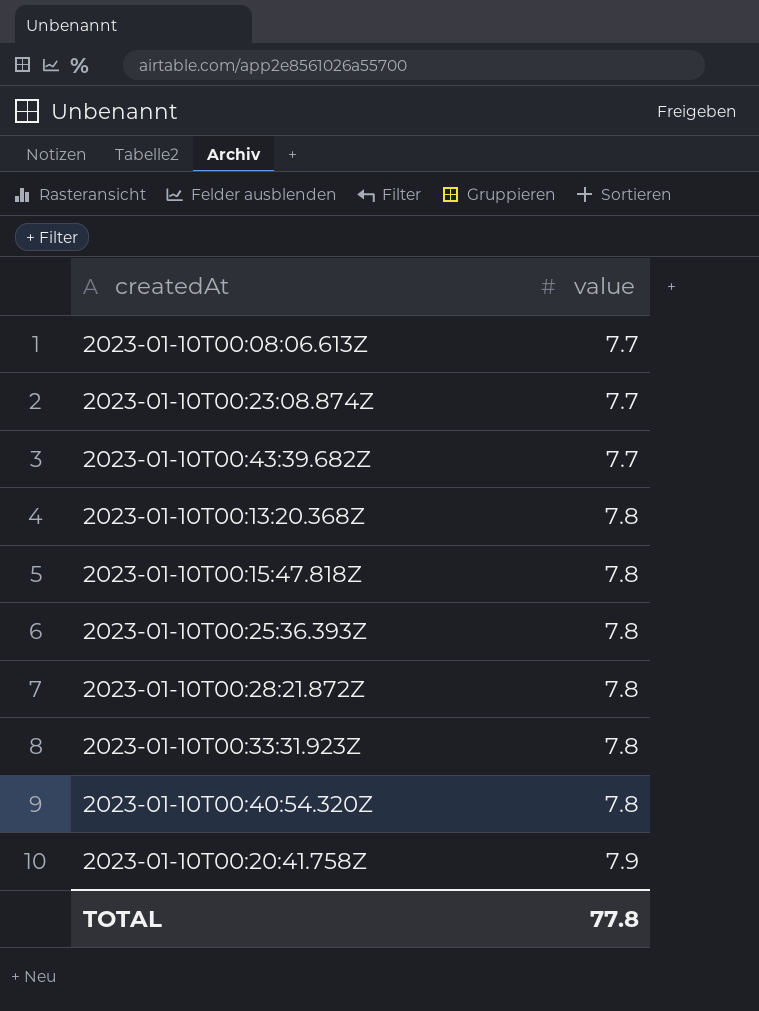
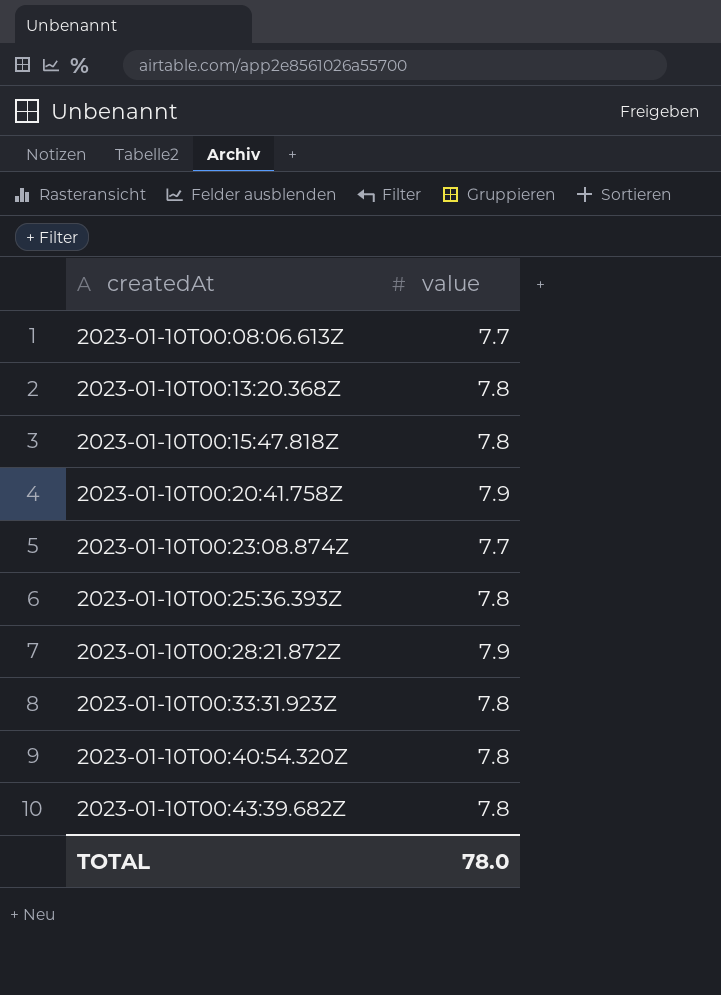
row order: value ascending -> createdAt ascending
2023-01-10T00:28:21.872Z | value: 7.8 -> 7.9
2023-01-10T00:43:39.682Z | value: 7.7 -> 7.8
TOTAL | value: 77.8 -> 78.0

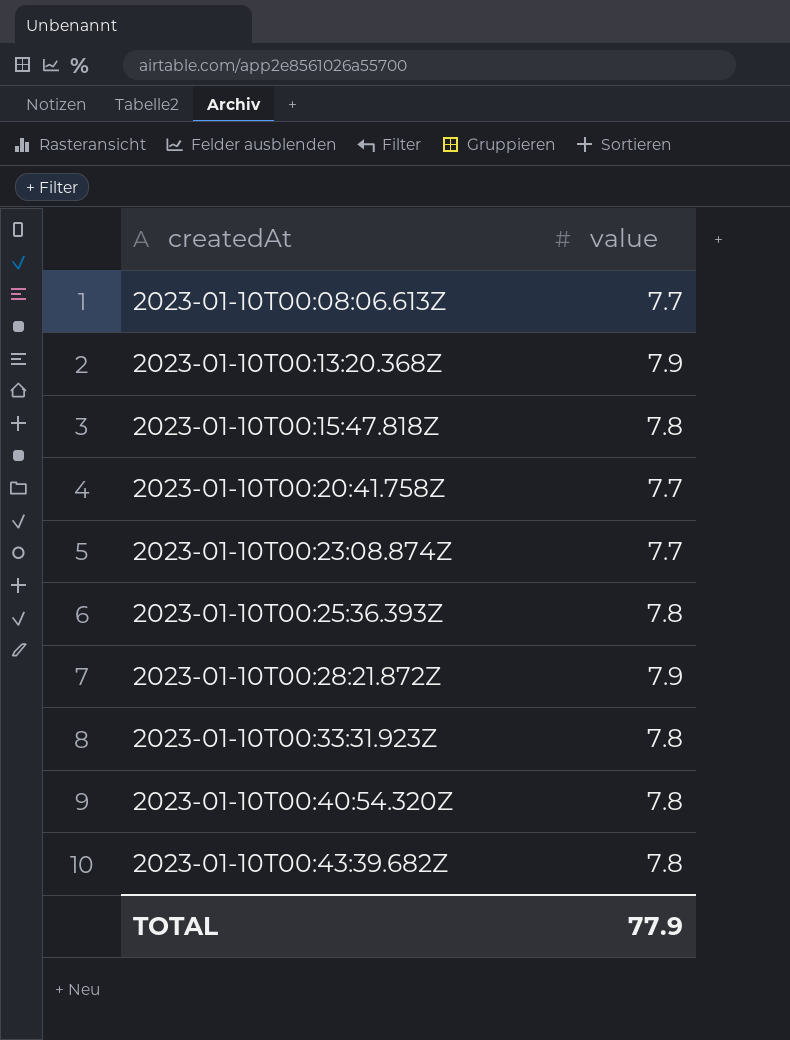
2023-01-10T00:13:20.368Z | value: 7.8 -> 7.9
2023-01-10T00:20:41.758Z | value: 7.9 -> 7.7
TOTAL | value: 78.0 -> 77.9

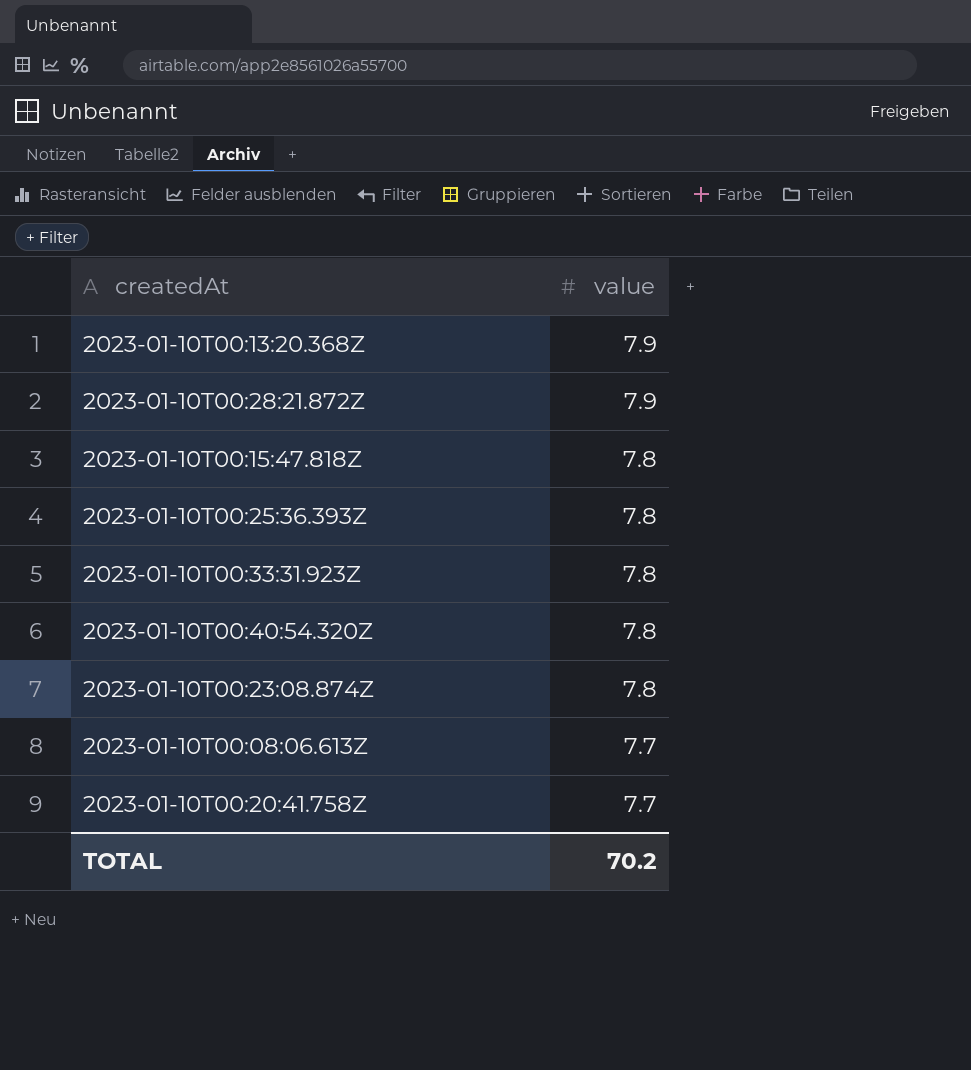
row order: createdAt ascending -> value descending
row 2023-01-10T00:43:39.682Z: 7.8 -> none
2023-01-10T00:23:08.874Z | value: 7.7 -> 7.8
TOTAL | value: 77.9 -> 70.2

